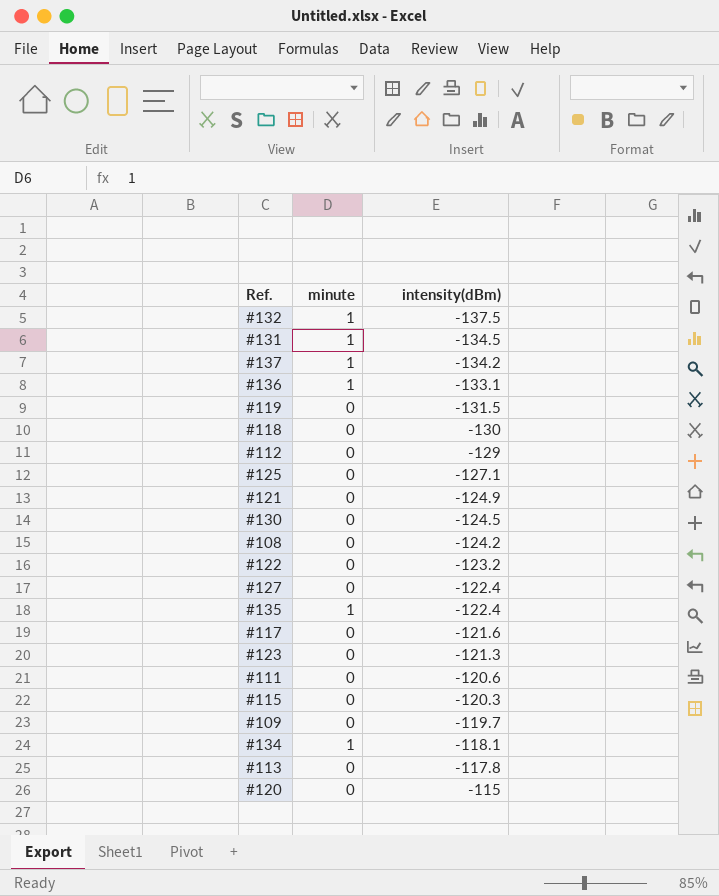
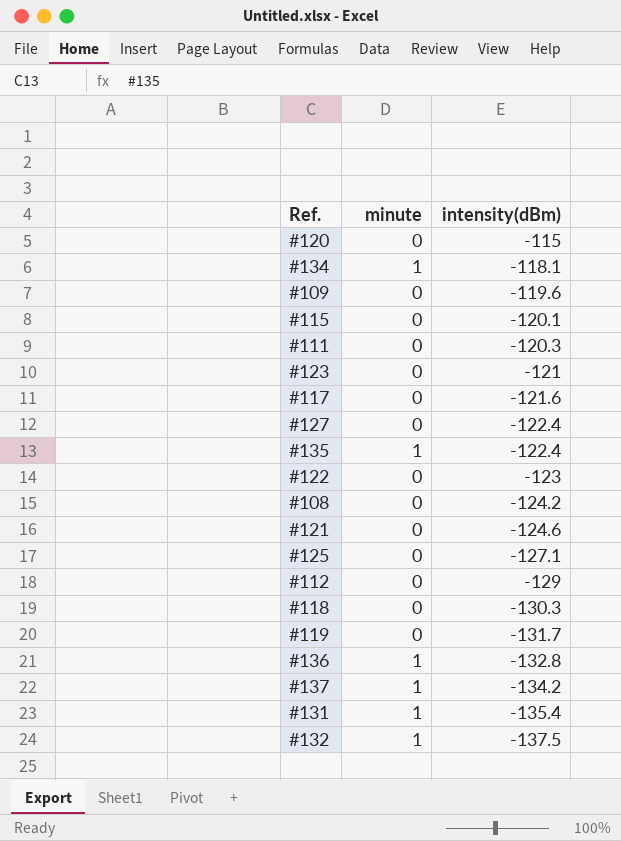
row order: intensity(dBm) ascending -> intensity(dBm) descending
row #130: 0 | -124.5 -> none
row #113: 0 | -117.8 -> none
#109 | intensity(dBm): -119.7 -> -119.6
#115 | intensity(dBm): -120.3 -> -120.1
#111 | intensity(dBm): -120.6 -> -120.3
#123 | intensity(dBm): -121.3 -> -121
#122 | intensity(dBm): -123.2 -> -123
#121 | intensity(dBm): -124.9 -> -124.6
#118 | intensity(dBm): -130 -> -130.3
#119 | intensity(dBm): -131.5 -> -131.7
#136 | intensity(dBm): -133.1 -> -132.8
#131 | intensity(dBm): -134.5 -> -135.4

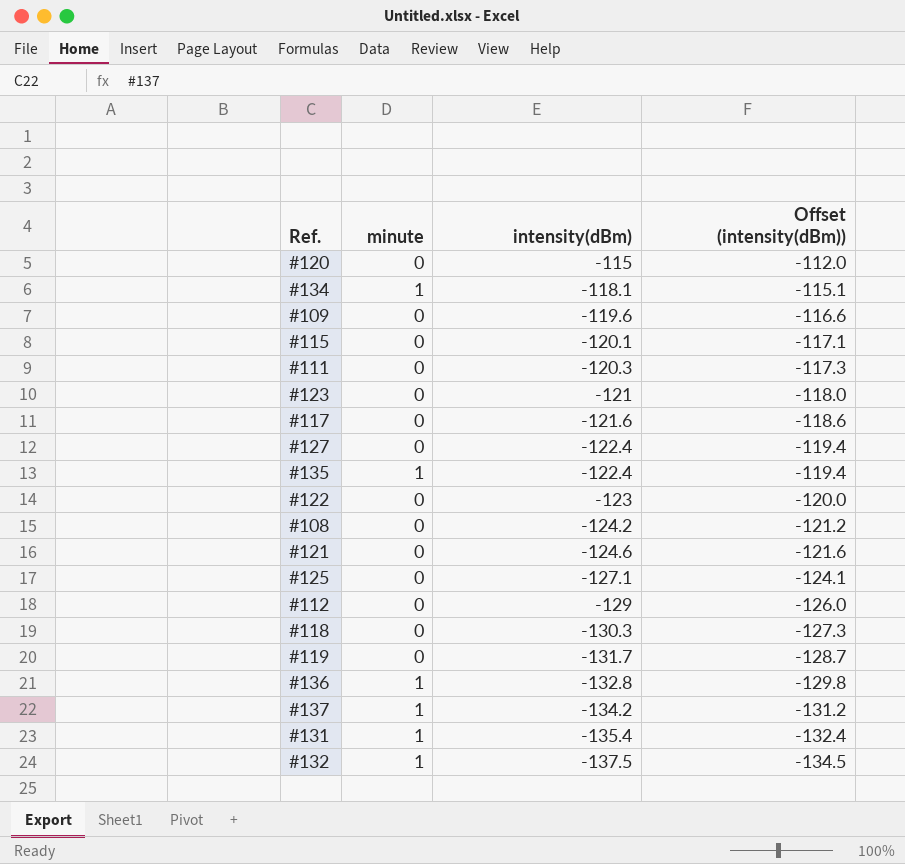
column Offset (intensity(dBm)) | formula: none -> [intensity(dBm)] + 3

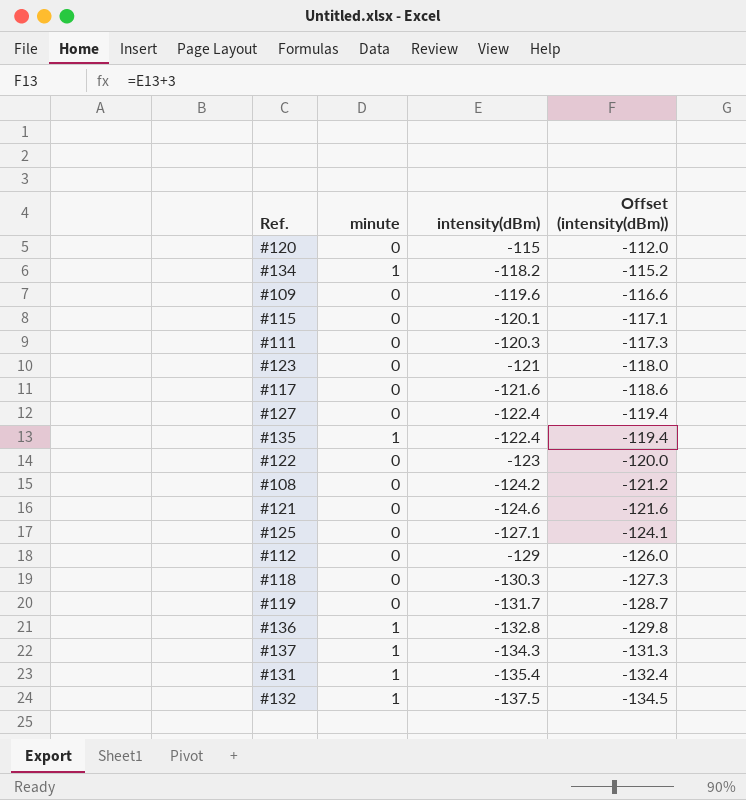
#134 | intensity(dBm): -118.1 -> -118.2
#134 | Offset (intensity(dBm)): -115.1 -> -115.2
#137 | intensity(dBm): -134.2 -> -134.3
#137 | Offset (intensity(dBm)): -131.2 -> -131.3

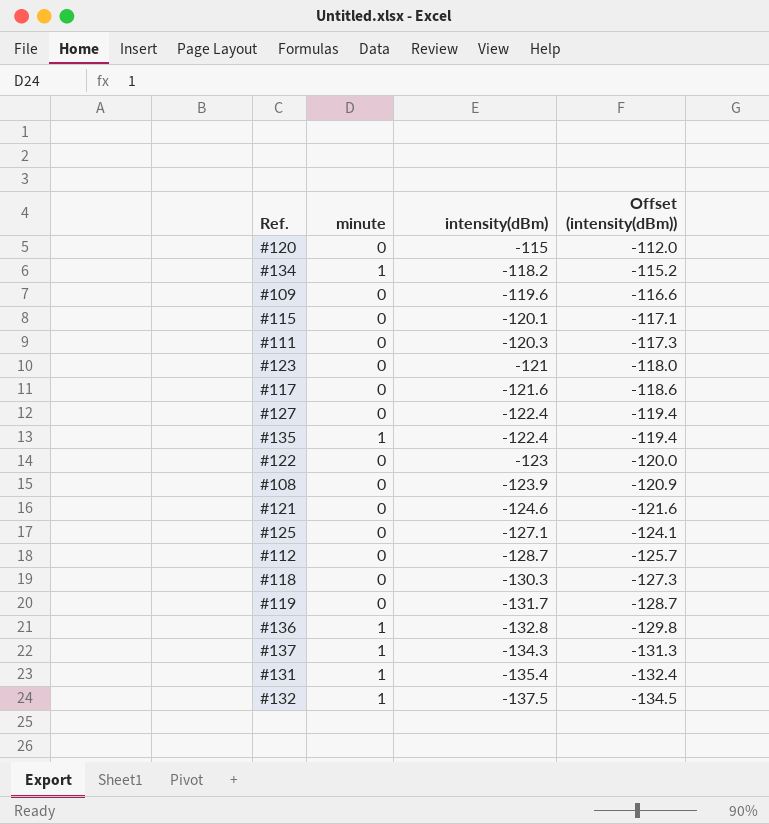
#108 | intensity(dBm): -124.2 -> -123.9
#108 | Offset (intensity(dBm)): -121.2 -> -120.9
#112 | intensity(dBm): -129 -> -128.7
#112 | Offset (intensity(dBm)): -126.0 -> -125.7

